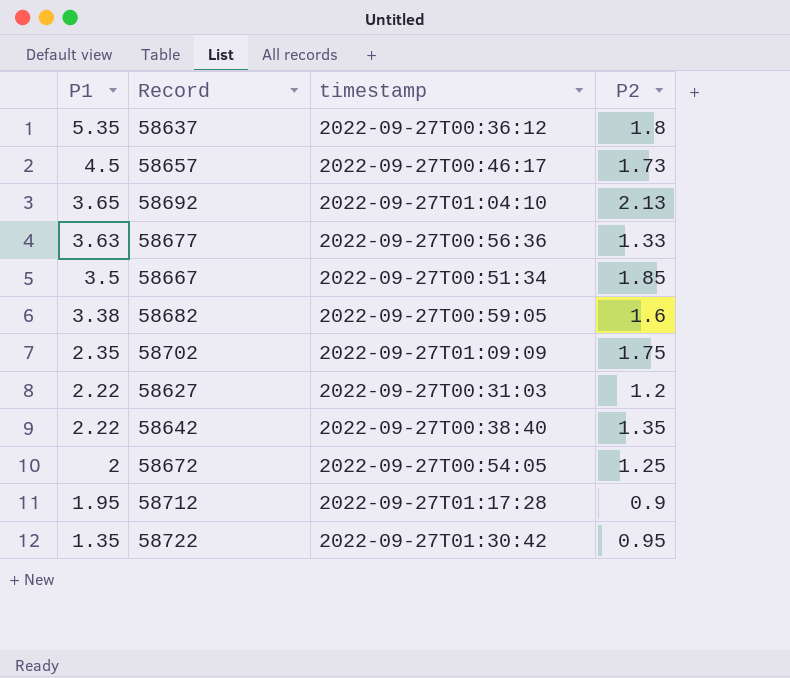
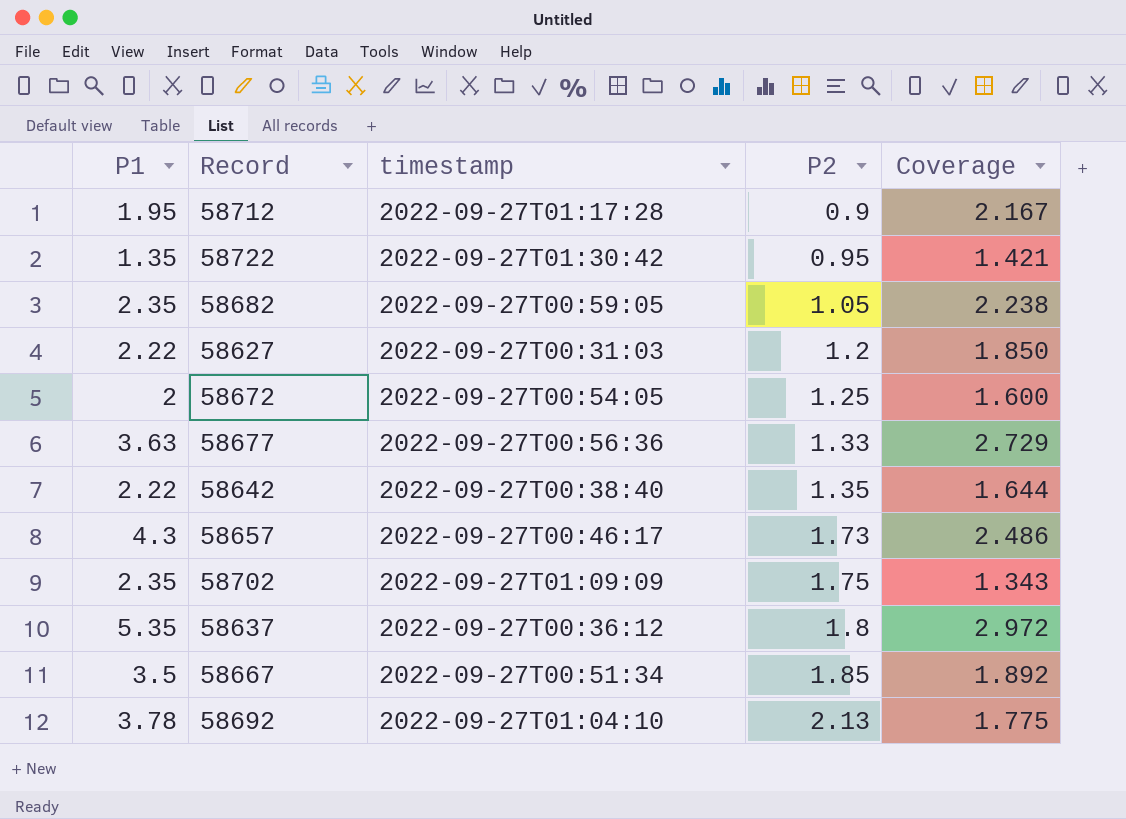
row order: P1 descending -> P2 ascending
column Coverage | formula: none -> [P1] / [P2]
58682 | P1: 3.38 -> 2.35
58682 | P2: 1.6 -> 1.05
58657 | P1: 4.5 -> 4.3
58692 | P1: 3.65 -> 3.78

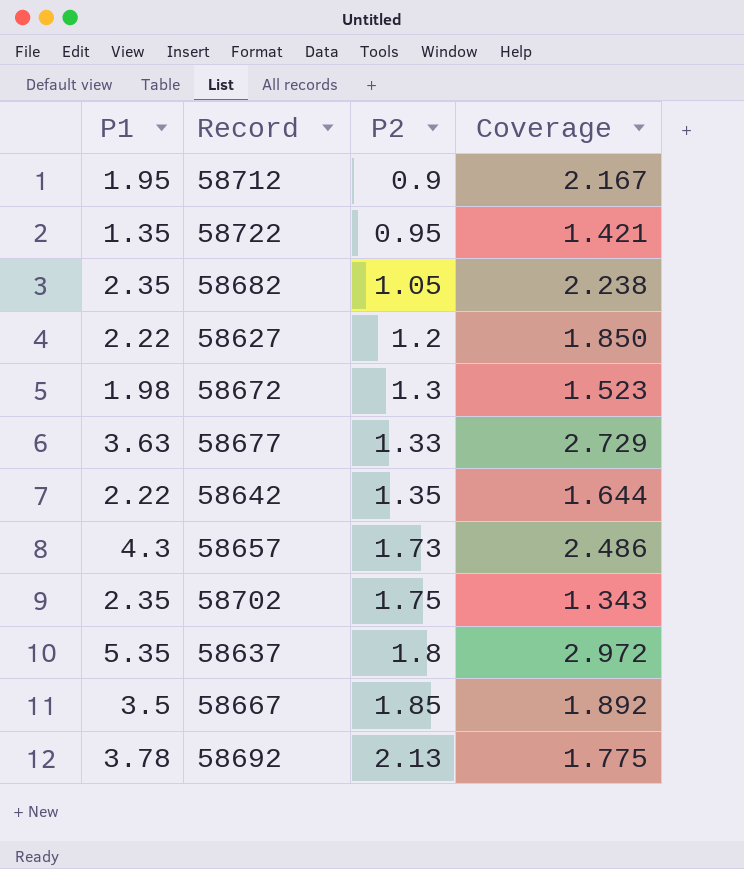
column timestamp | position: 3 -> none
58672 | P1: 2 -> 1.98
58672 | P2: 1.25 -> 1.3
58672 | Coverage: 1.600 -> 1.523

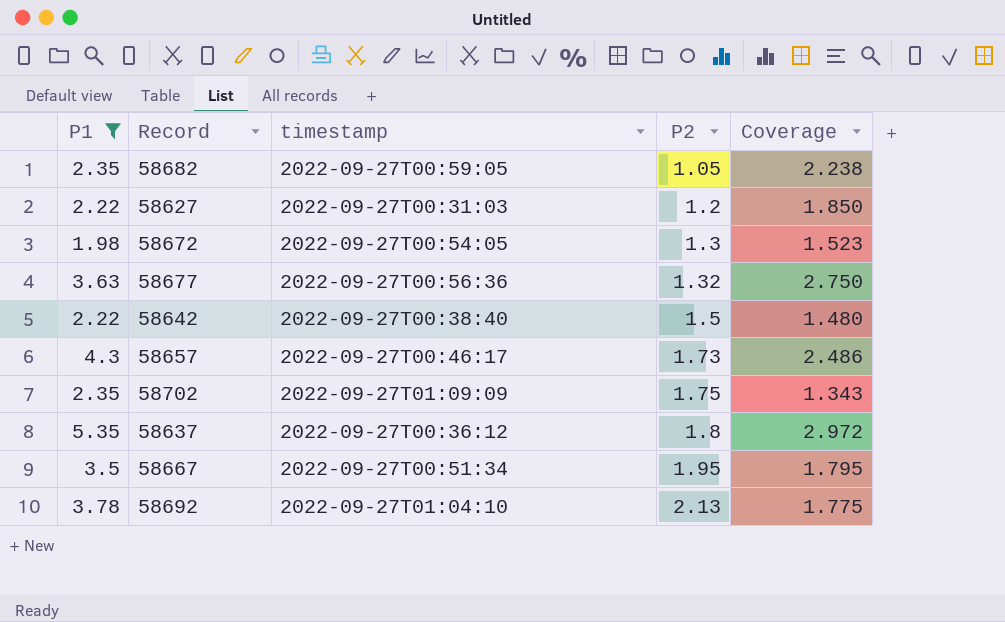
filter: none -> P1 >= 1.98
column timestamp | position: none -> 3
58677 | P2: 1.33 -> 1.32
58677 | Coverage: 2.729 -> 2.750
58642 | P2: 1.35 -> 1.5
58642 | Coverage: 1.644 -> 1.480
58667 | P2: 1.85 -> 1.95
58667 | Coverage: 1.892 -> 1.795

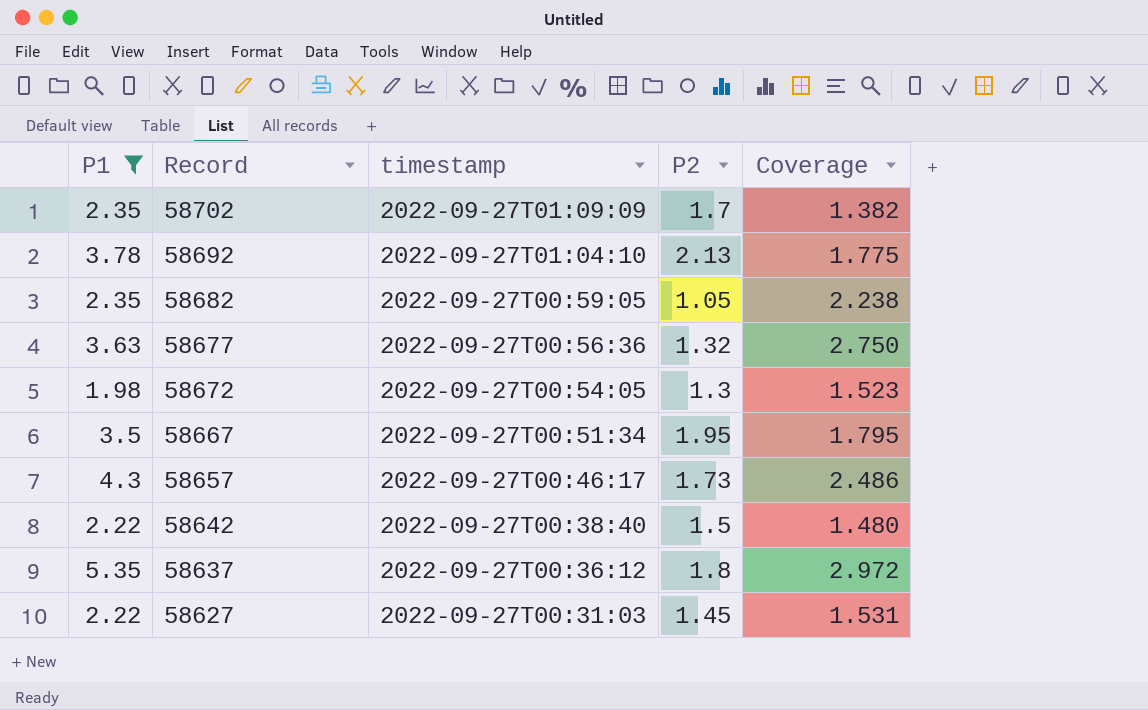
row order: P2 ascending -> Record descending
58702 | P2: 1.75 -> 1.7
58702 | Coverage: 1.343 -> 1.382
58627 | P2: 1.2 -> 1.45
58627 | Coverage: 1.850 -> 1.531

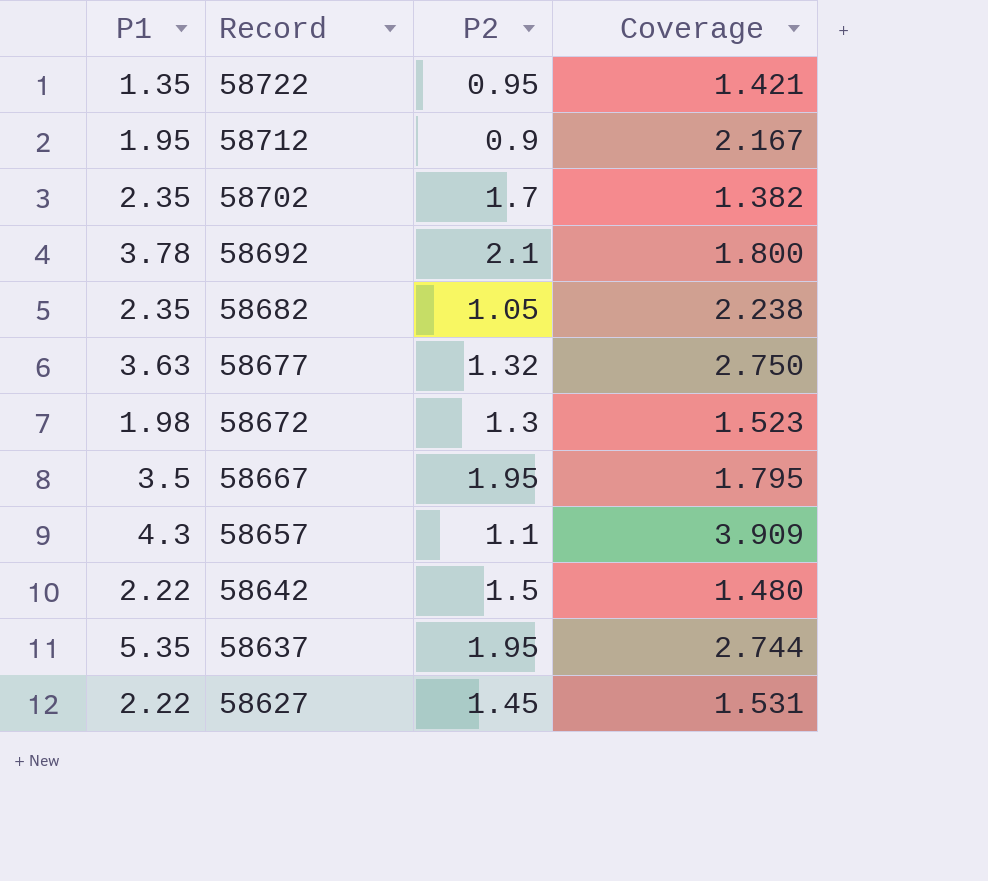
filter: P1 >= 1.98 -> none
column timestamp | position: 3 -> none
58692 | P2: 2.13 -> 2.1
58692 | Coverage: 1.775 -> 1.800
58657 | P2: 1.73 -> 1.1
58657 | Coverage: 2.486 -> 3.909
58637 | P2: 1.8 -> 1.95
58637 | Coverage: 2.972 -> 2.744

